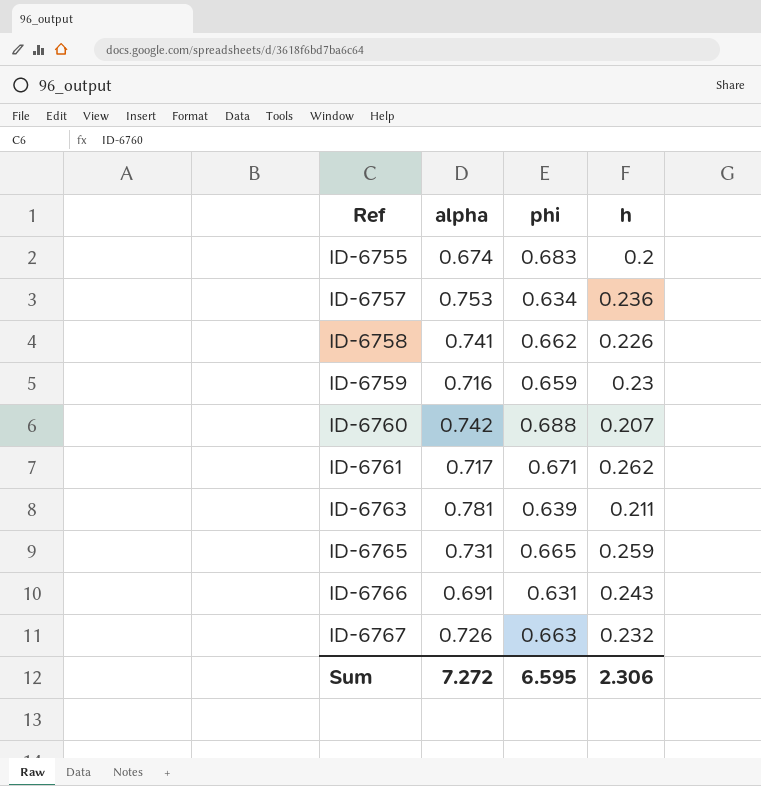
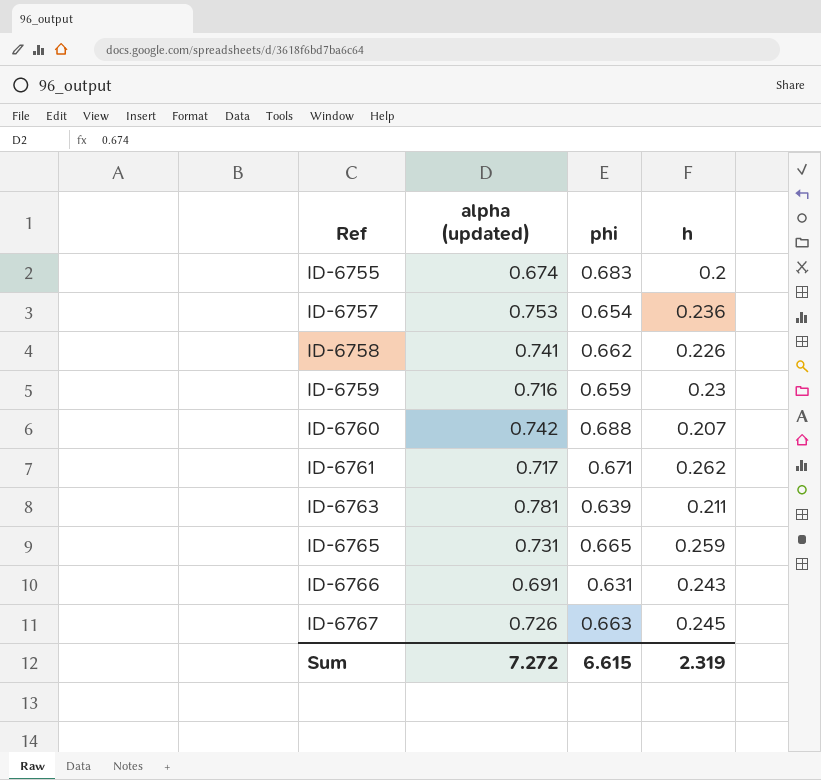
column name: alpha -> alpha (updated)
ID-6757 | phi: 0.634 -> 0.654
ID-6767 | h: 0.232 -> 0.245
Sum | phi: 6.595 -> 6.615
Sum | h: 2.306 -> 2.319

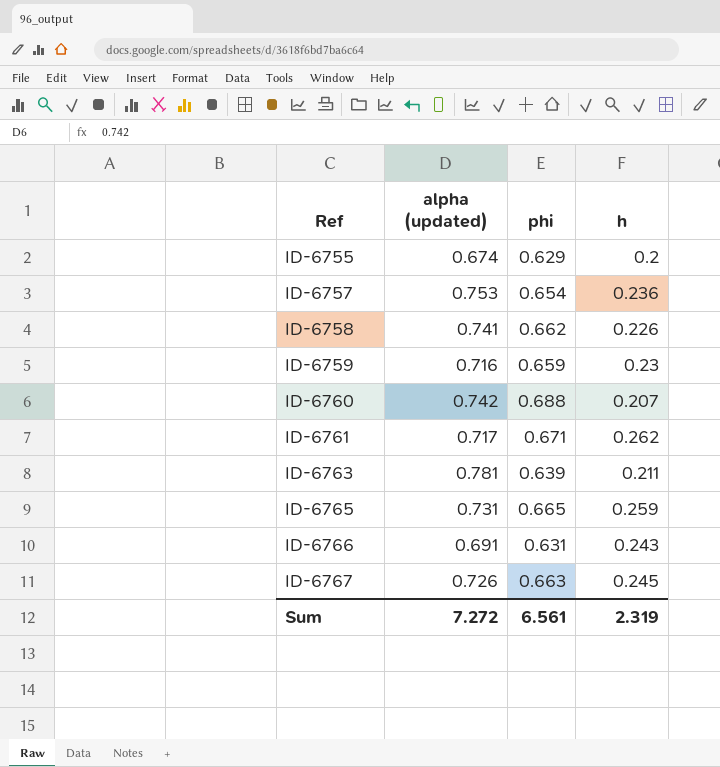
ID-6755 | phi: 0.683 -> 0.629
Sum | phi: 6.615 -> 6.561

